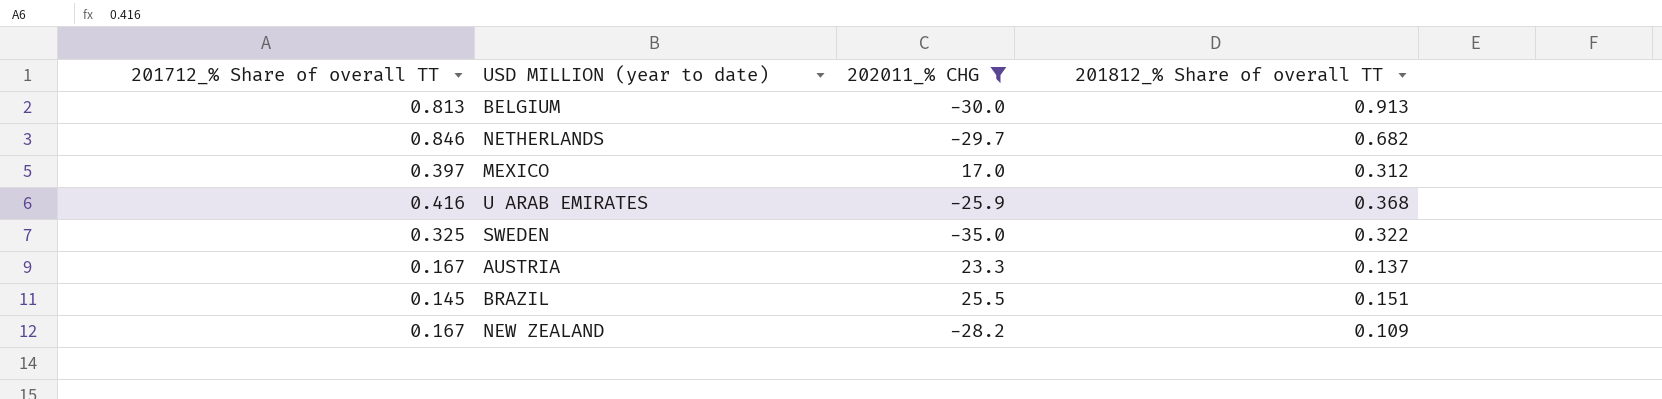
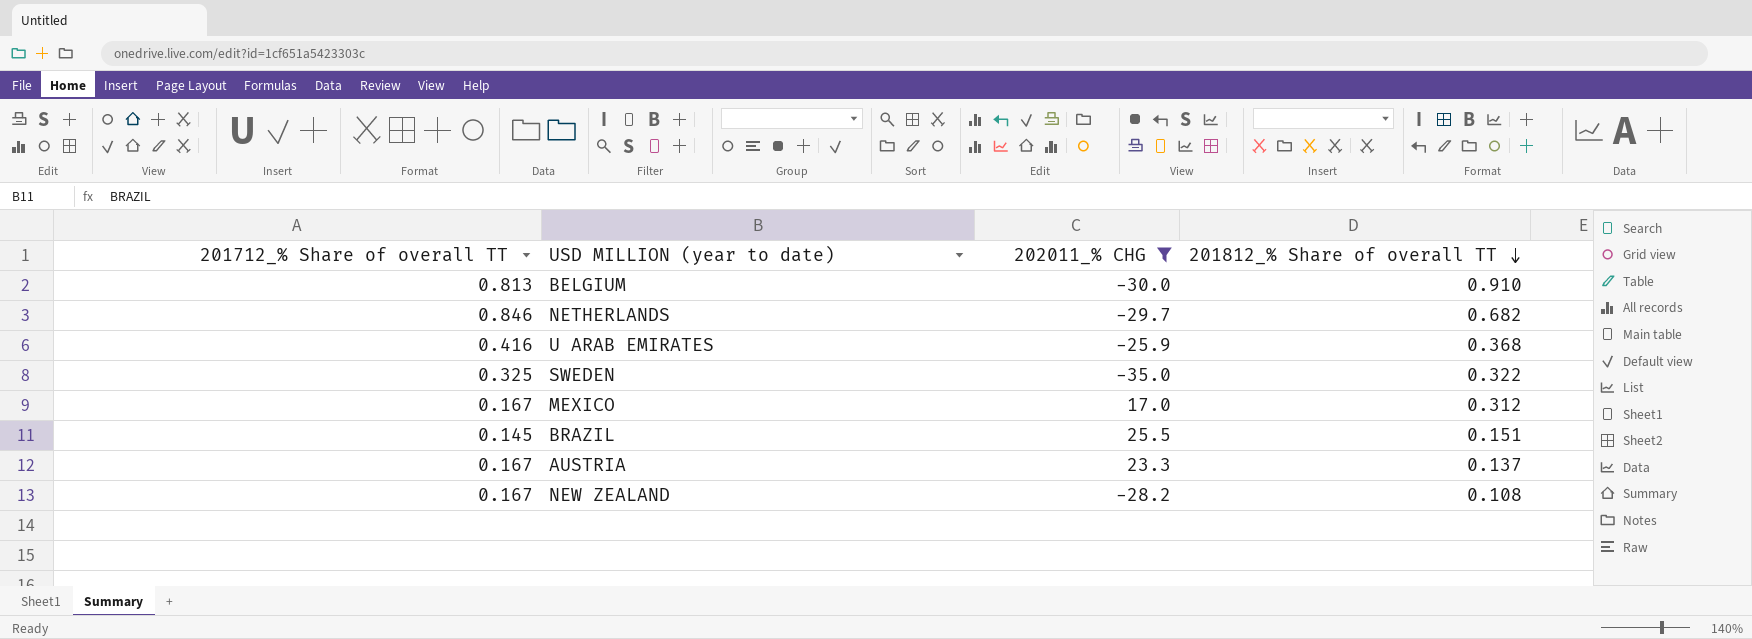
row order: none -> 201812_% Share of overall TT descending
BELGIUM | 201812_% Share of overall TT: 0.913 -> 0.910
MEXICO | 201712_% Share of overall TT: 0.397 -> 0.167
NEW ZEALAND | 201812_% Share of overall TT: 0.109 -> 0.108

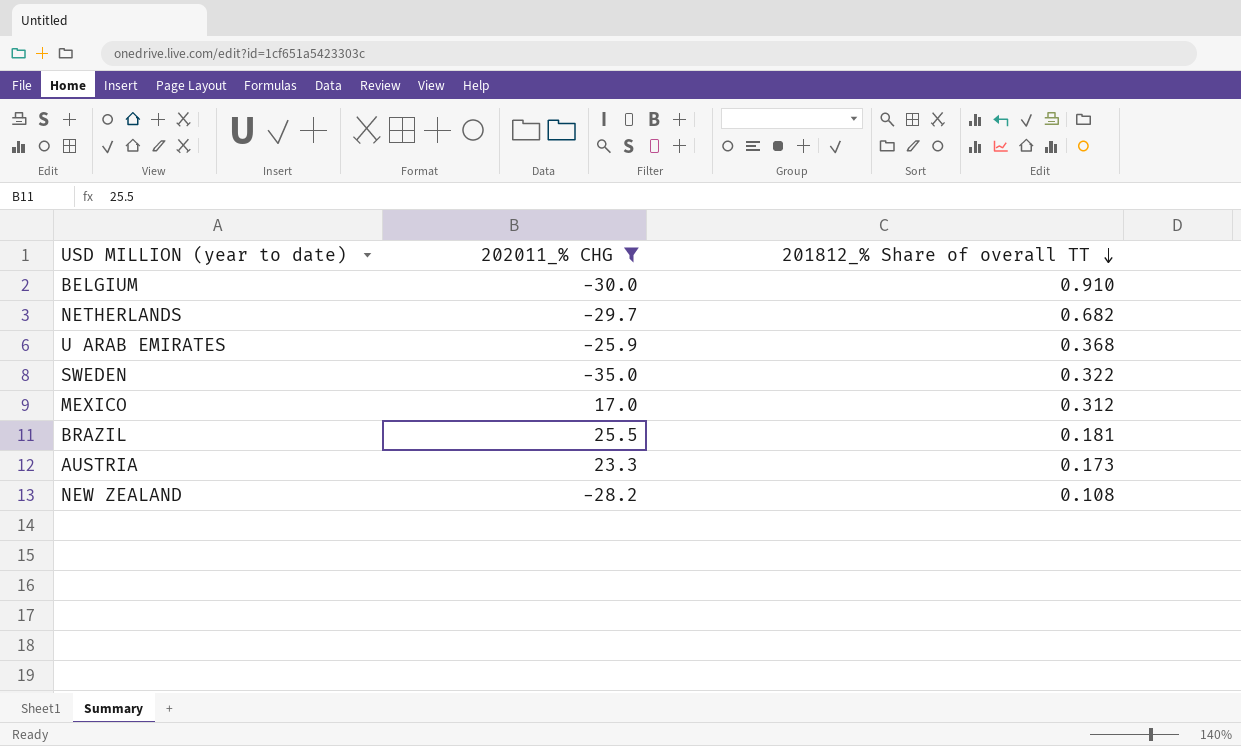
column 201712_% Share of overall TT | position: 1 -> none
BRAZIL | 201812_% Share of overall TT: 0.151 -> 0.181
AUSTRIA | 201812_% Share of overall TT: 0.137 -> 0.173

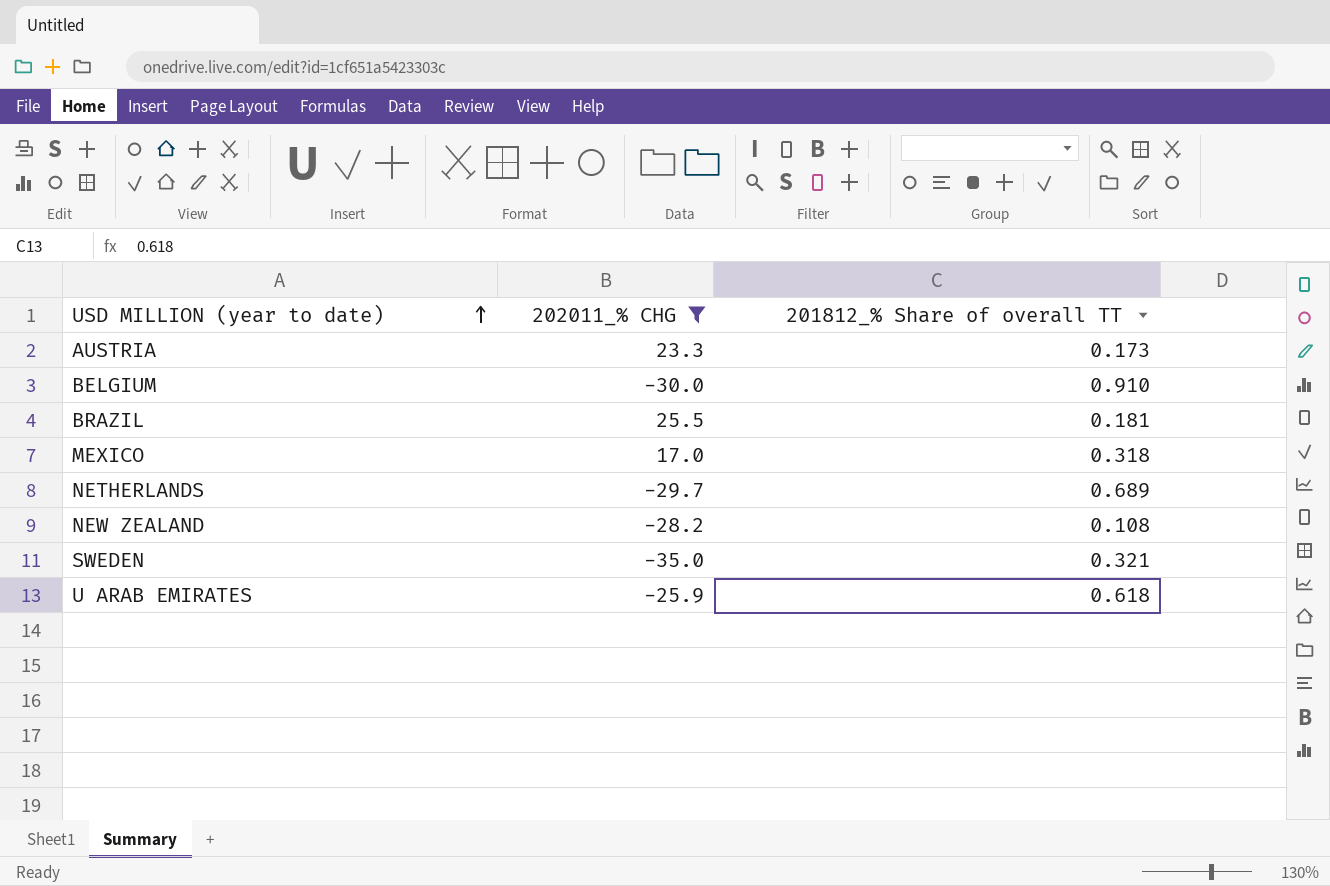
row order: 201812_% Share of overall TT descending -> USD MILLION (year to date) ascending
MEXICO | 201812_% Share of overall TT: 0.312 -> 0.318
NETHERLANDS | 201812_% Share of overall TT: 0.682 -> 0.689
SWEDEN | 201812_% Share of overall TT: 0.322 -> 0.321
U ARAB EMIRATES | 201812_% Share of overall TT: 0.368 -> 0.618

